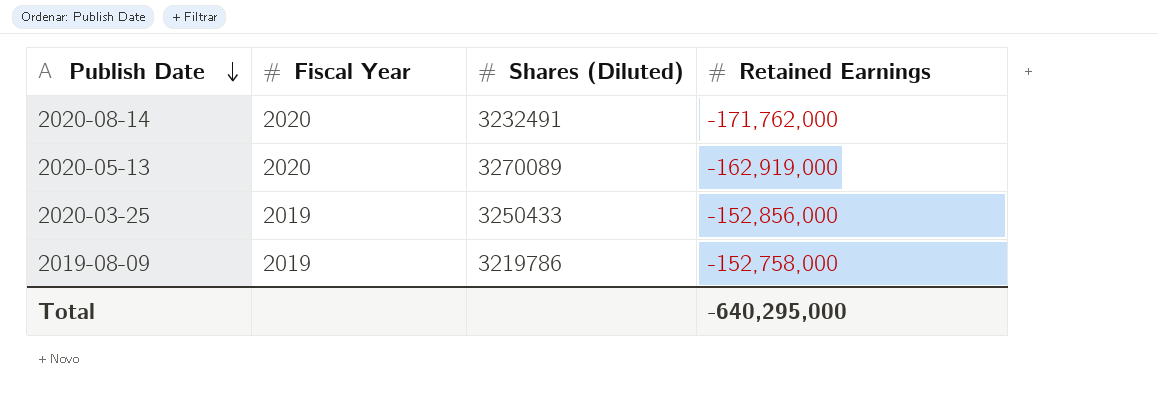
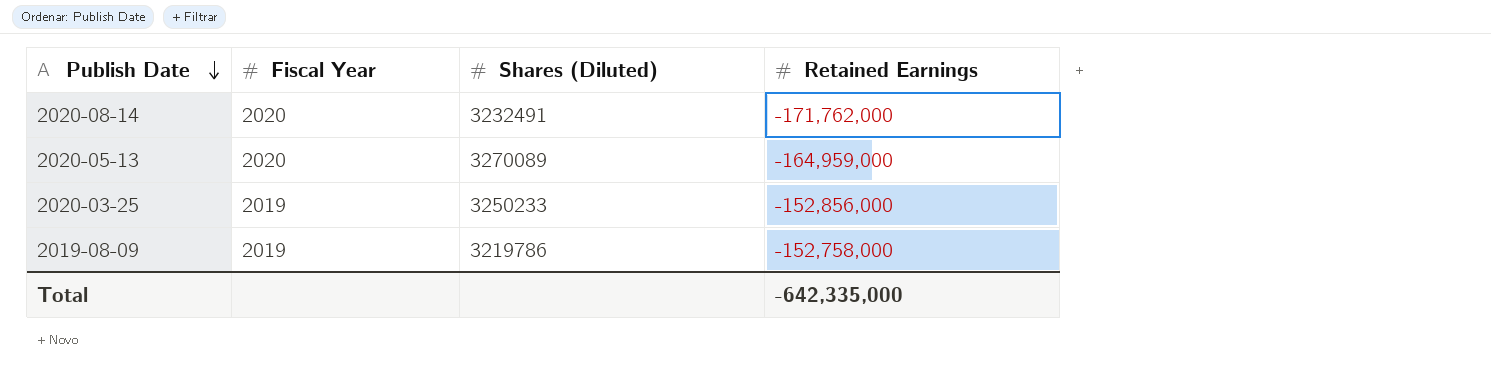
2020-05-13 | Retained Earnings: -162,919,000 -> -164,959,000
2020-03-25 | Shares (Diluted): 3250433 -> 3250233
Total | Retained Earnings: -640,295,000 -> -642,335,000

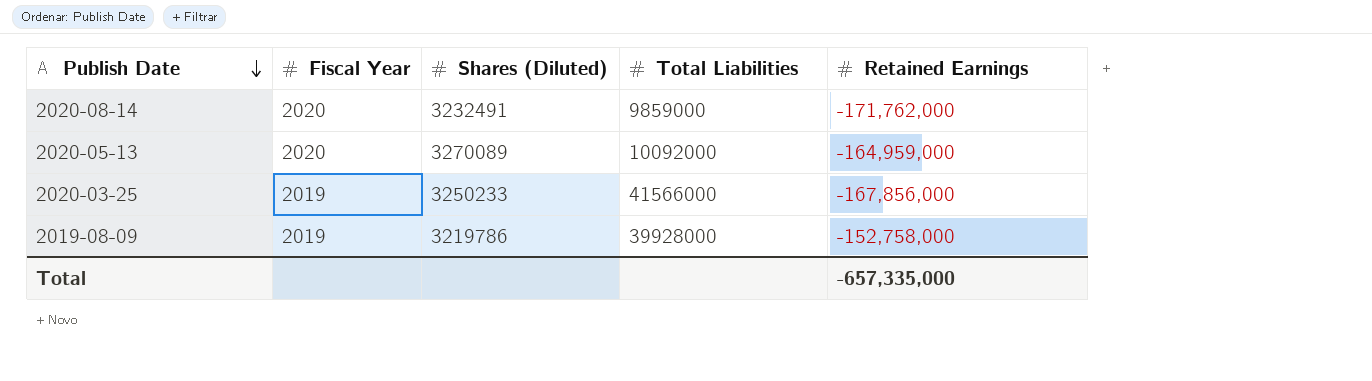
column Total Liabilities | position: none -> 4
2020-03-25 | Retained Earnings: -152,856,000 -> -167,856,000
Total | Retained Earnings: -642,335,000 -> -657,335,000

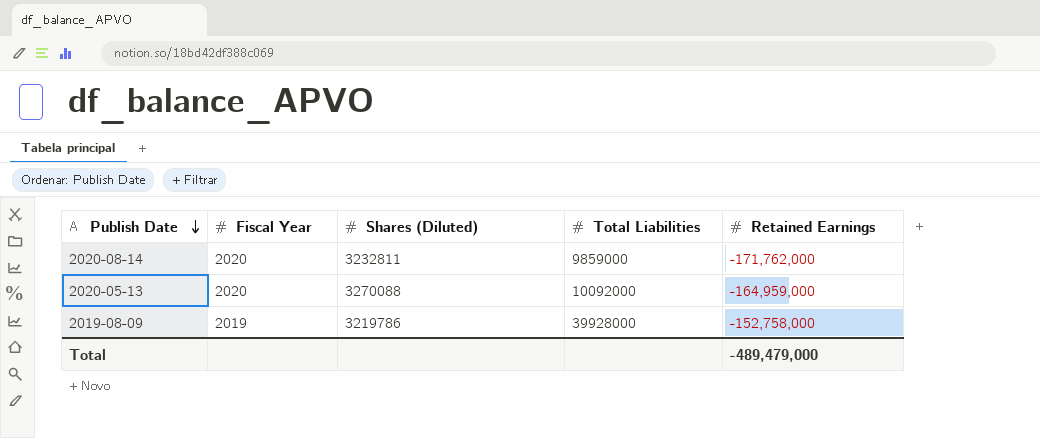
row 2020-03-25: 2019 | 3250233 | 41566000 | -167,856,000 -> none
2020-08-14 | Shares (Diluted): 3232491 -> 3232811
2020-05-13 | Shares (Diluted): 3270089 -> 3270088
Total | Retained Earnings: -657,335,000 -> -489,479,000

